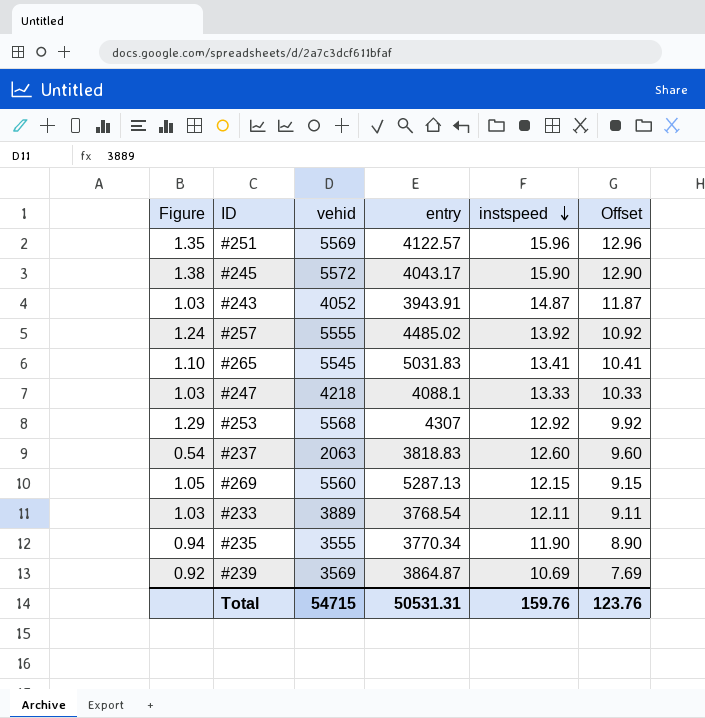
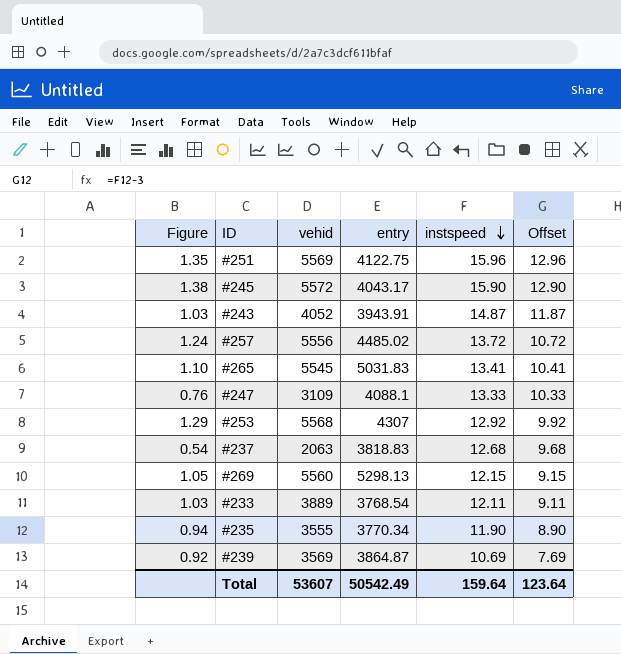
#251 | entry: 4122.57 -> 4122.75
#257 | vehid: 5555 -> 5556
#257 | instspeed: 13.92 -> 13.72
#257 | Offset: 10.92 -> 10.72
#247 | Figure: 1.03 -> 0.76
#247 | vehid: 4218 -> 3109
#237 | instspeed: 12.60 -> 12.68
#237 | Offset: 9.60 -> 9.68
#269 | entry: 5287.13 -> 5298.13
Total | vehid: 54715 -> 53607
Total | entry: 50531.31 -> 50542.49
Total | instspeed: 159.76 -> 159.64
Total | Offset: 123.76 -> 123.64

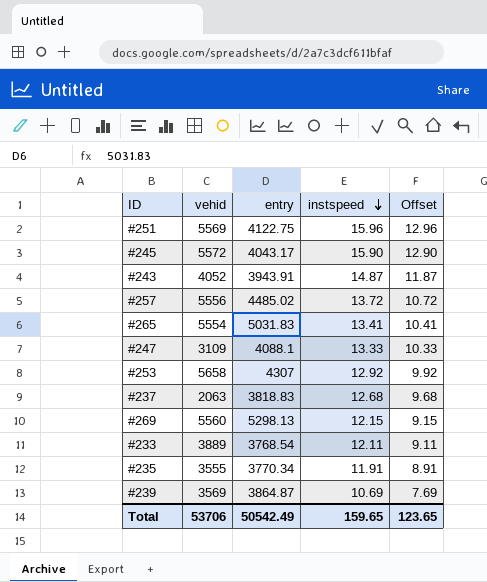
column Figure | formula: [vehid] / [entry] -> none
#265 | vehid: 5545 -> 5554
#253 | vehid: 5568 -> 5658
#235 | instspeed: 11.90 -> 11.91
#235 | Offset: 8.90 -> 8.91
Total | vehid: 53607 -> 53706
Total | instspeed: 159.64 -> 159.65
Total | Offset: 123.64 -> 123.65

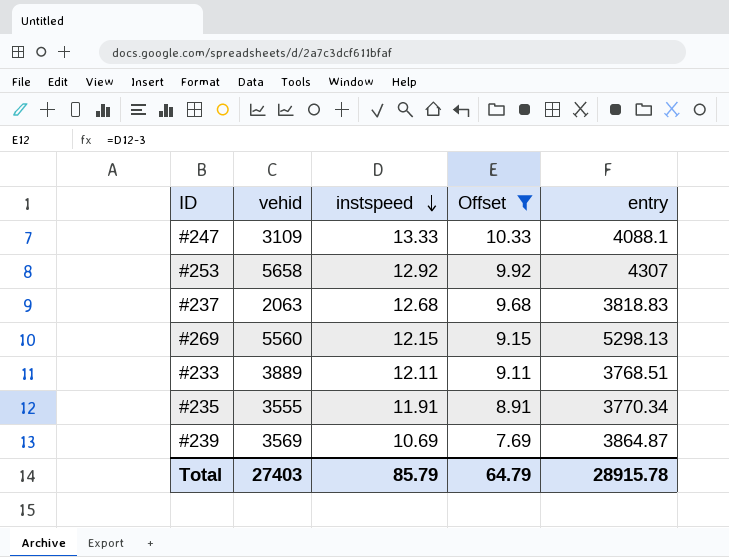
filter: none -> Offset <= 10.33
column entry | position: 3 -> 5
#233 | entry: 3768.54 -> 3768.51
Total | vehid: 53706 -> 27403
Total | instspeed: 159.65 -> 85.79
Total | Offset: 123.65 -> 64.79
Total | entry: 50542.49 -> 28915.78

